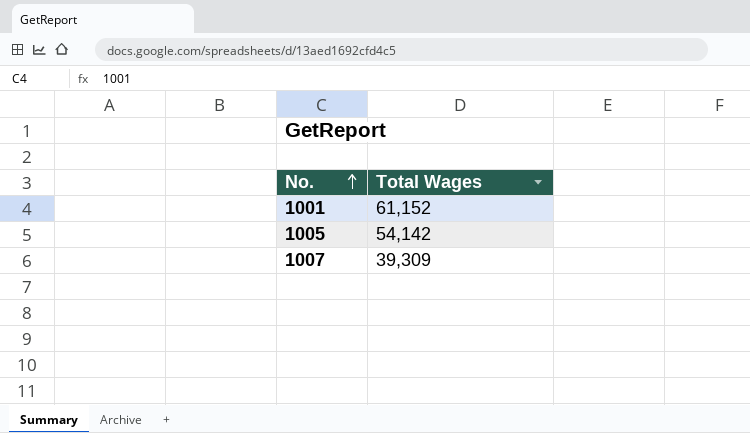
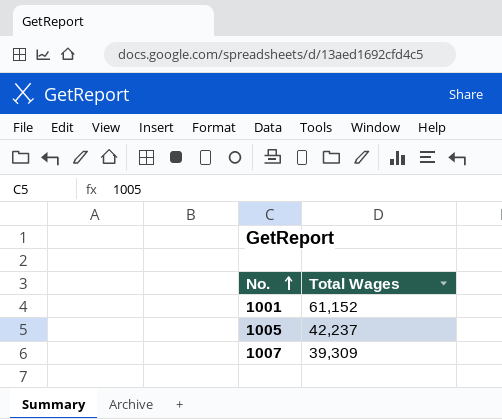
1005 | Total Wages: 54,142 -> 42,237

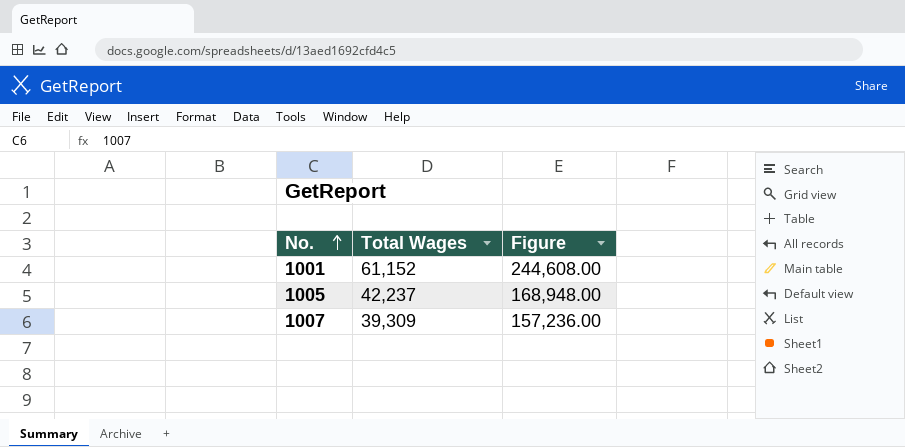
column Figure | formula: none -> [Total Wages] * 4

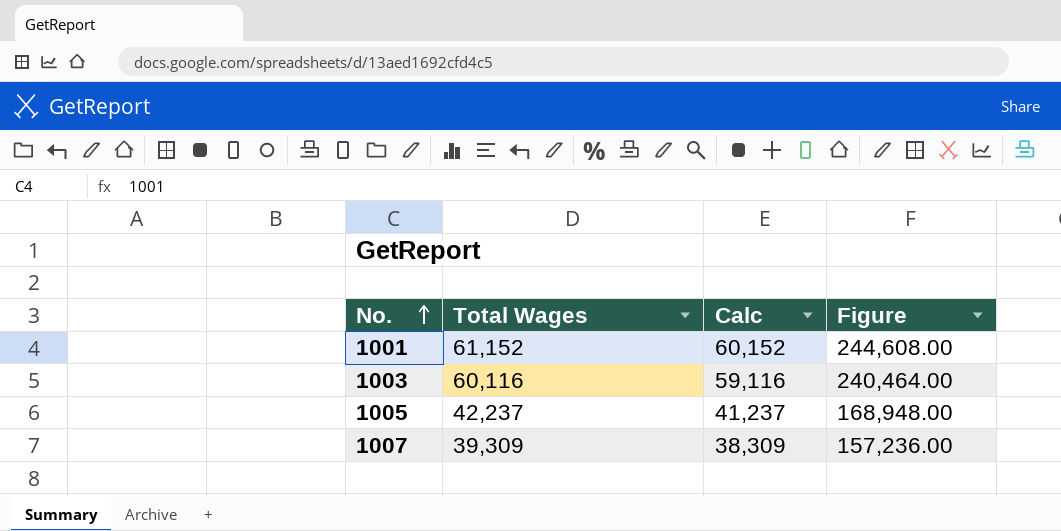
column Calc | formula: none -> [Total Wages] - 1000
row 1003: none -> 60,116 | 59,116 | 240,464.00

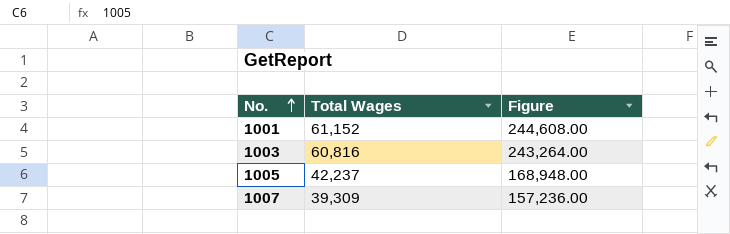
column Calc | formula: [Total Wages] - 1000 -> none
1003 | Total Wages: 60,116 -> 60,816
1003 | Figure: 240,464.00 -> 243,264.00

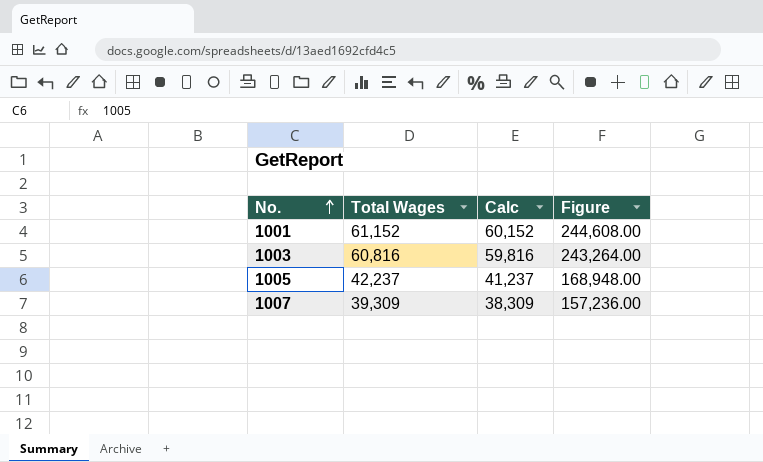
column Calc | formula: none -> [Total Wages] - 1000

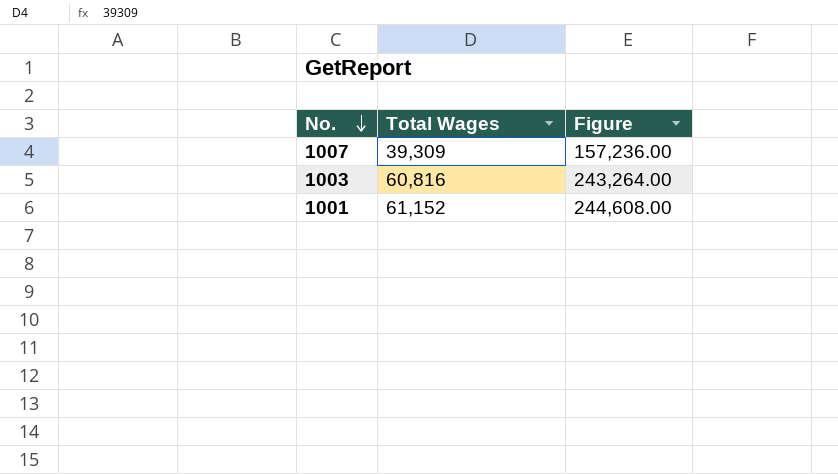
row order: No. ascending -> No. descending
column Calc | formula: [Total Wages] - 1000 -> none
row 1005: 42,237 | 41,237 | 168,948.00 -> none

